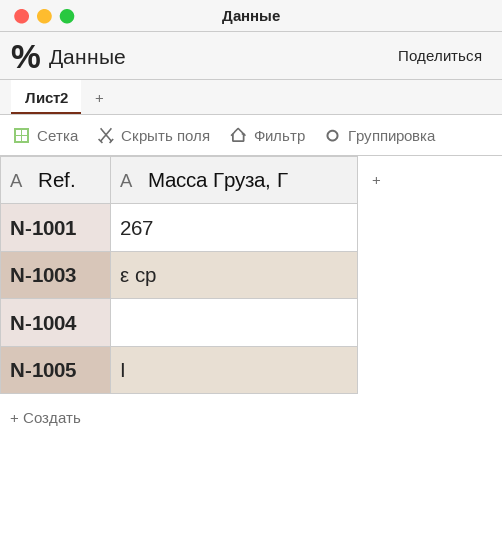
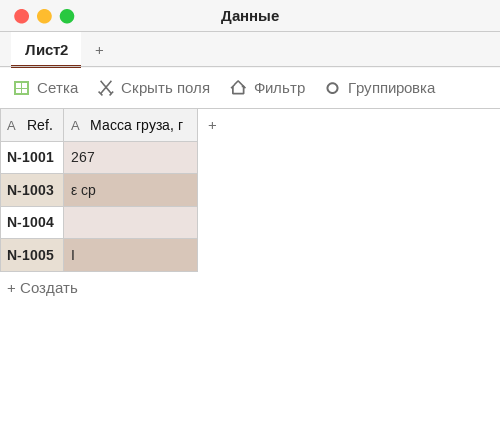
column name: Масса Груза, Г -> Масса груза, г

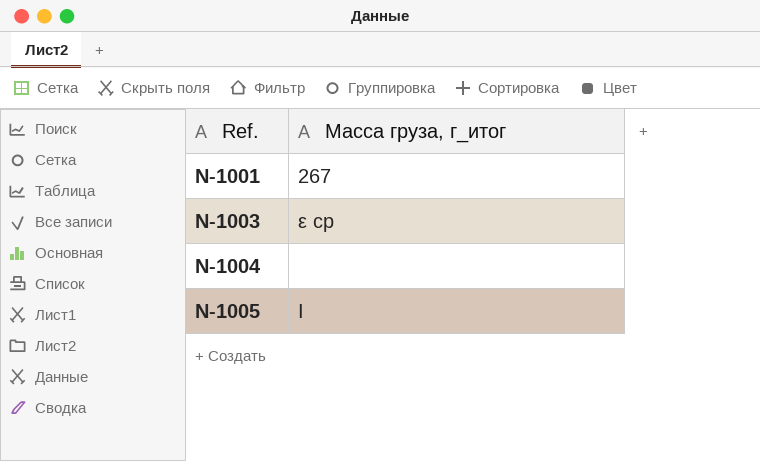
column name: Масса груза, г -> Масса груза, г_итог

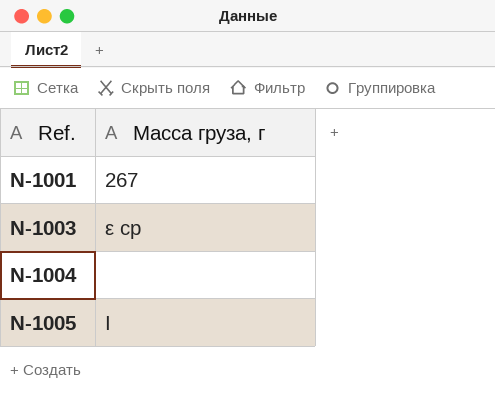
column name: Масса груза, г_итог -> Масса груза, г

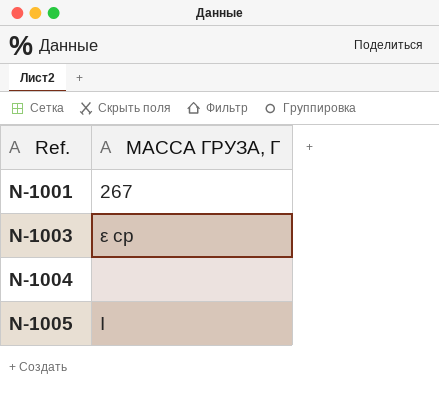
column name: Масса груза, г -> МАССА ГРУЗА, Г

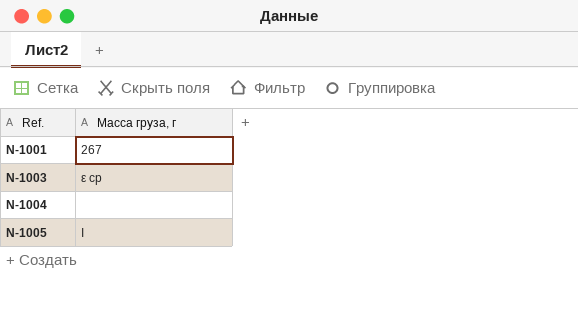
column name: МАССА ГРУЗА, Г -> Масса груза, г

